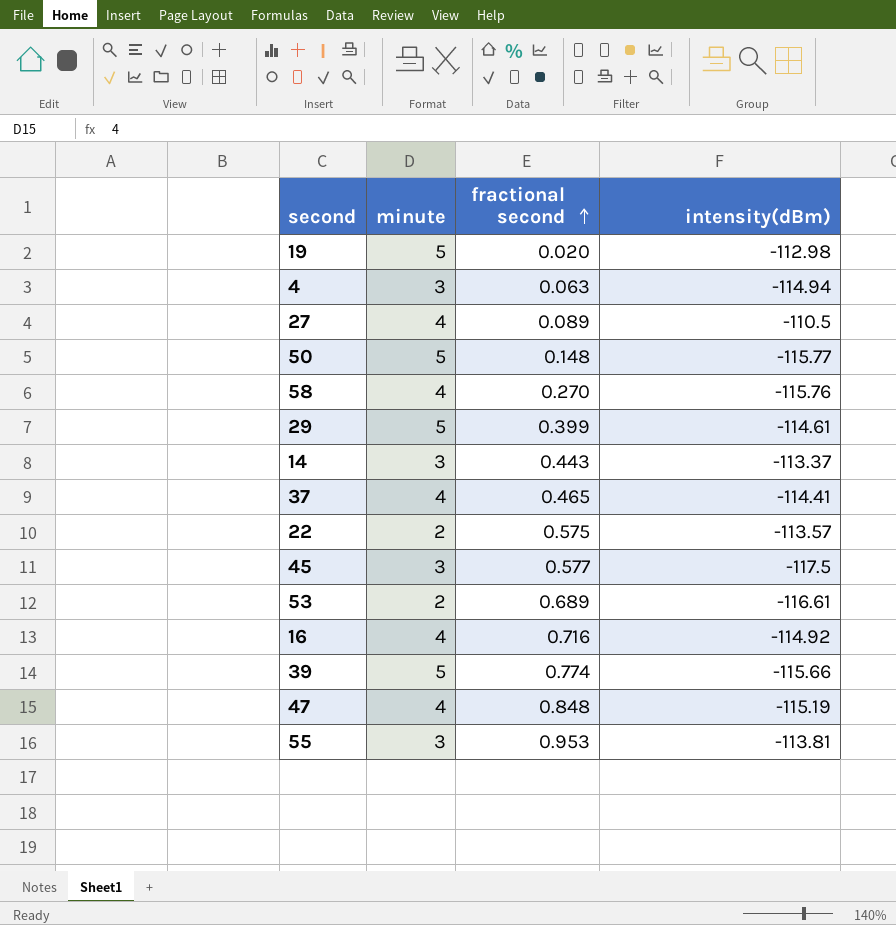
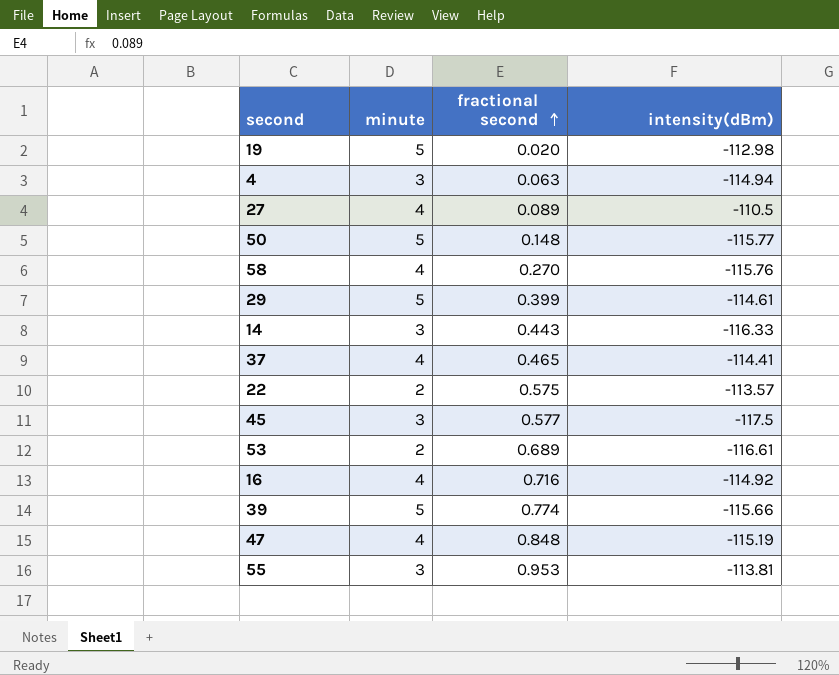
14 | intensity(dBm): -113.37 -> -116.33

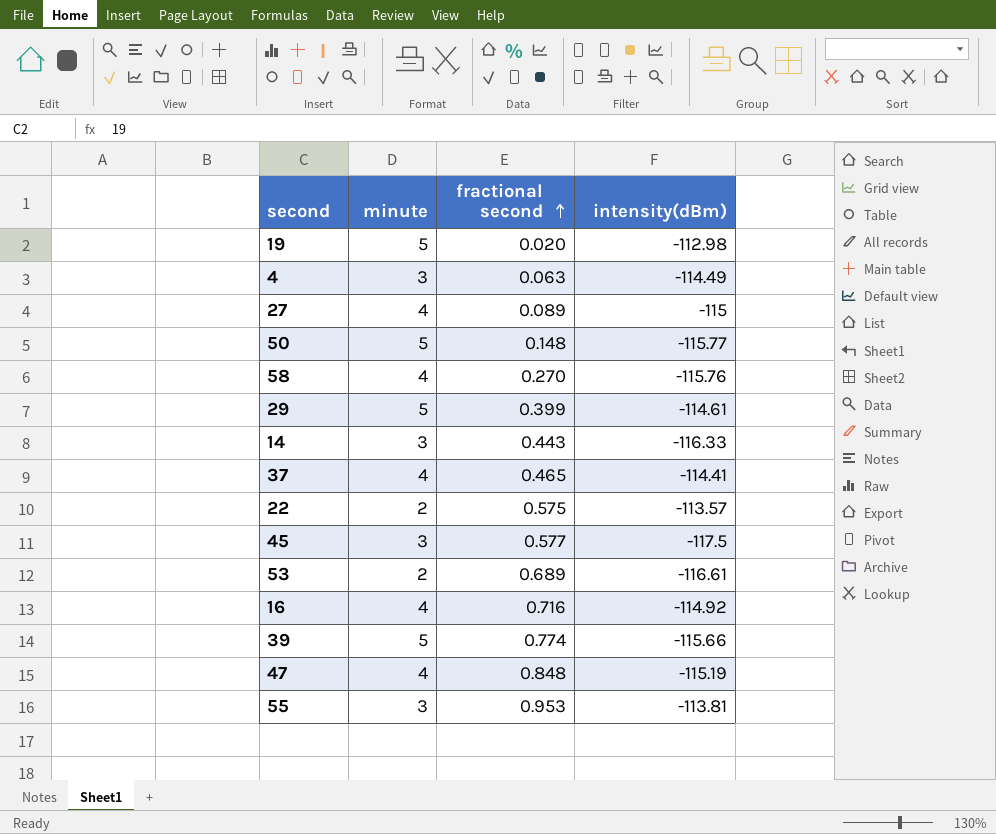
4 | intensity(dBm): -114.94 -> -114.49
27 | intensity(dBm): -110.5 -> -115

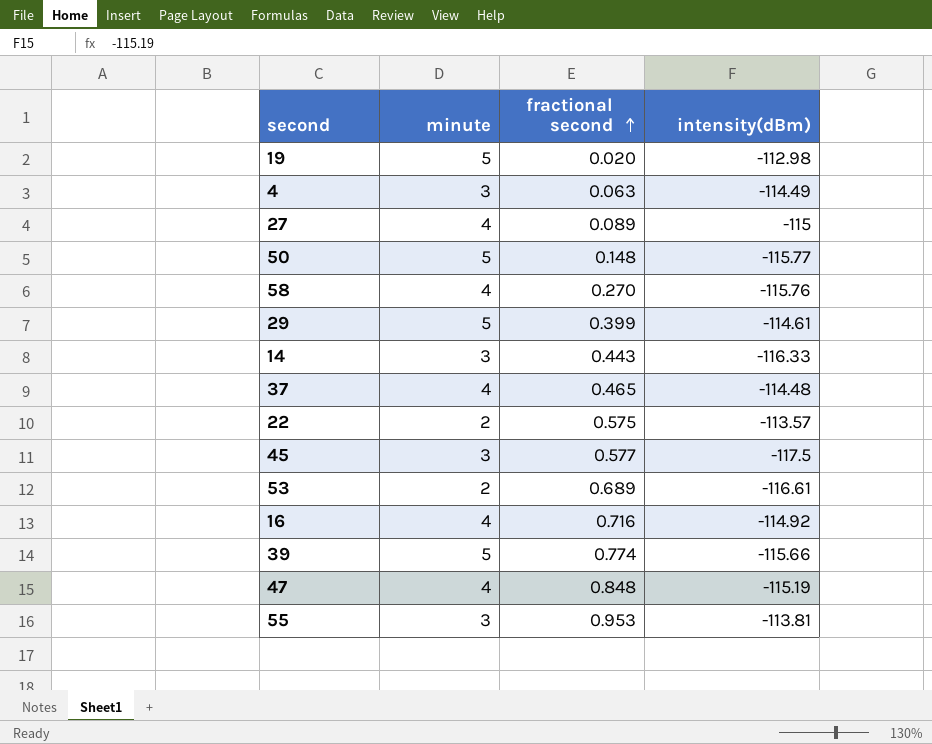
37 | intensity(dBm): -114.41 -> -114.48

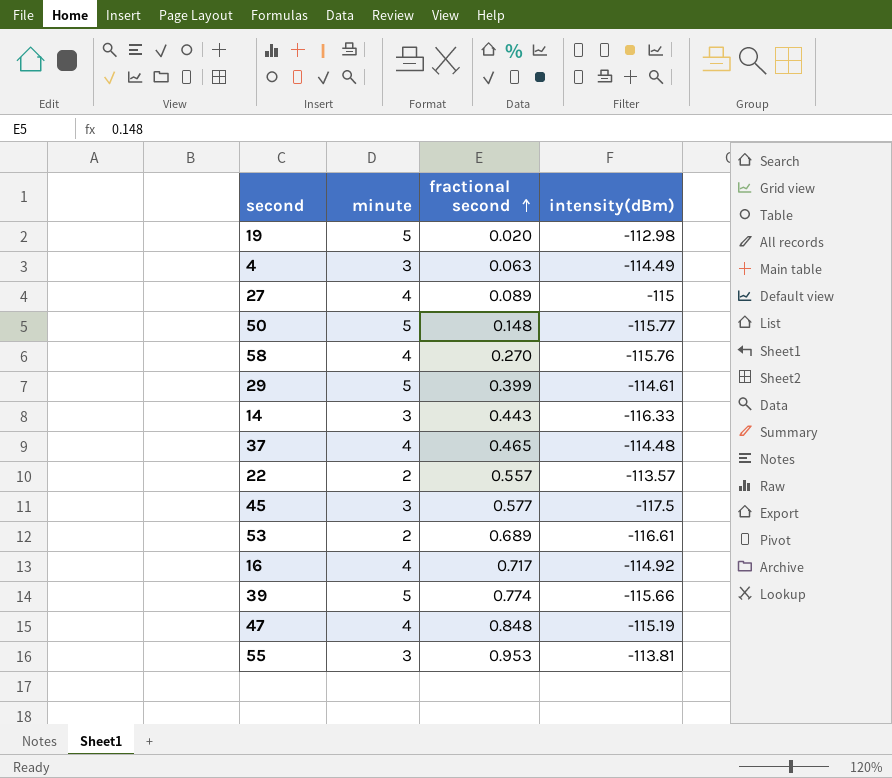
22 | fractional second: 0.575 -> 0.557
16 | fractional second: 0.716 -> 0.717

